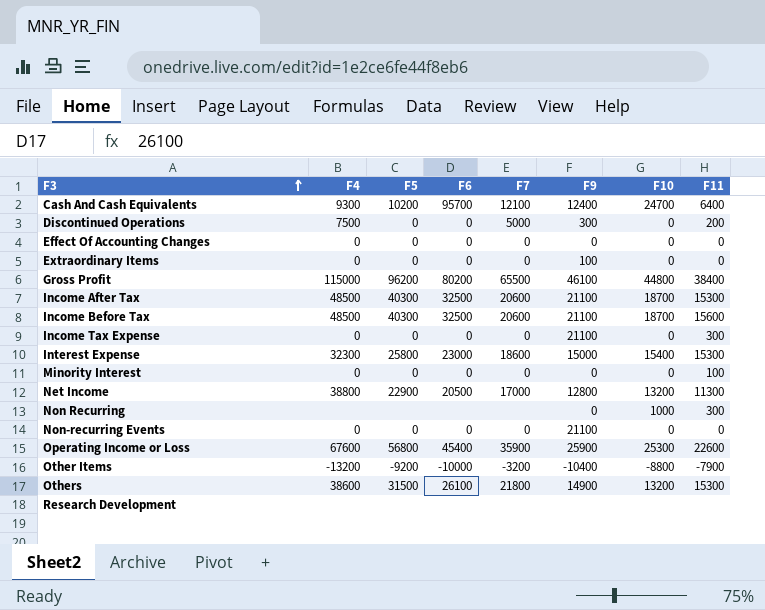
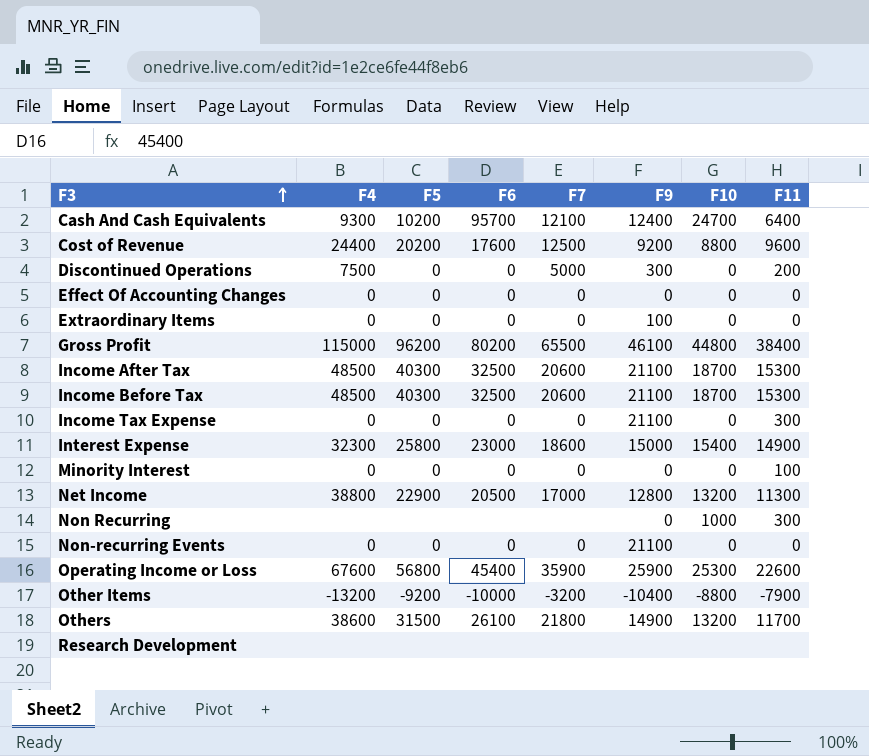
row Cost of Revenue: none -> 24400 | 20200 | 17600 | 12500 | 9200 | 8800 | 9600
Income Before Tax | F11: 15600 -> 15300
Interest Expense | F11: 15300 -> 14900
Others | F11: 15300 -> 11700

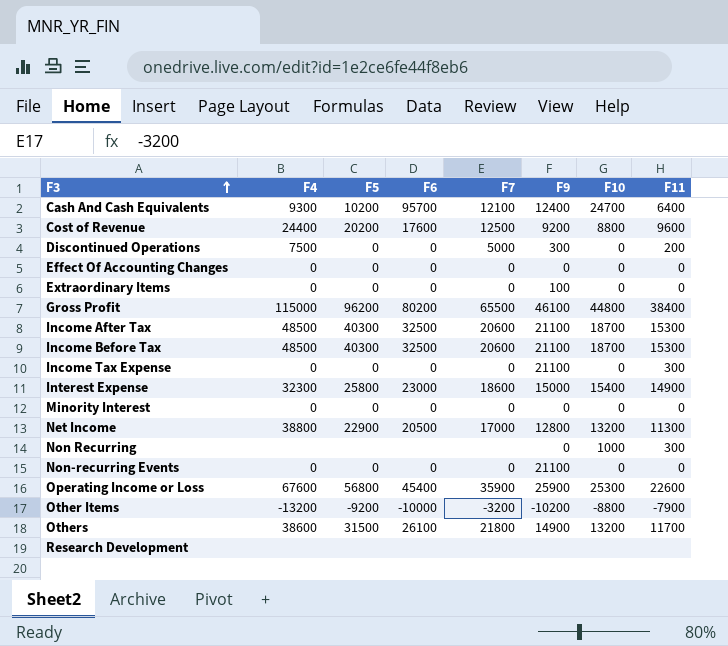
Minority Interest | F11: 100 -> 0
Other Items | F9: -10400 -> -10200

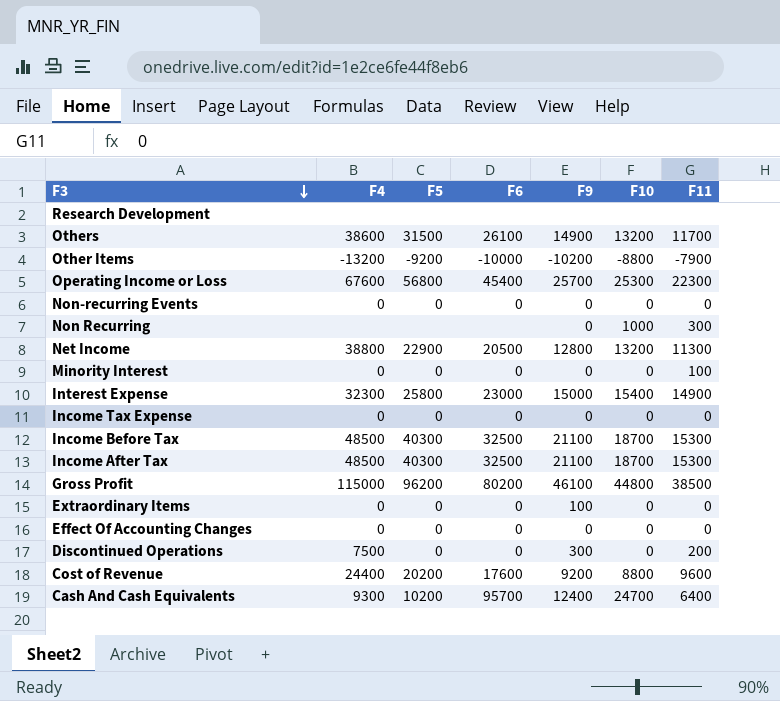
row order: F3 ascending -> F3 descending
column F7 | position: 5 -> none
Operating Income or Loss | F9: 25900 -> 25700
Operating Income or Loss | F11: 22600 -> 22300
Non-recurring Events | F9: 21100 -> 0
Minority Interest | F11: 0 -> 100
Income Tax Expense | F9: 21100 -> 0
Income Tax Expense | F11: 300 -> 0
Gross Profit | F11: 38400 -> 38500

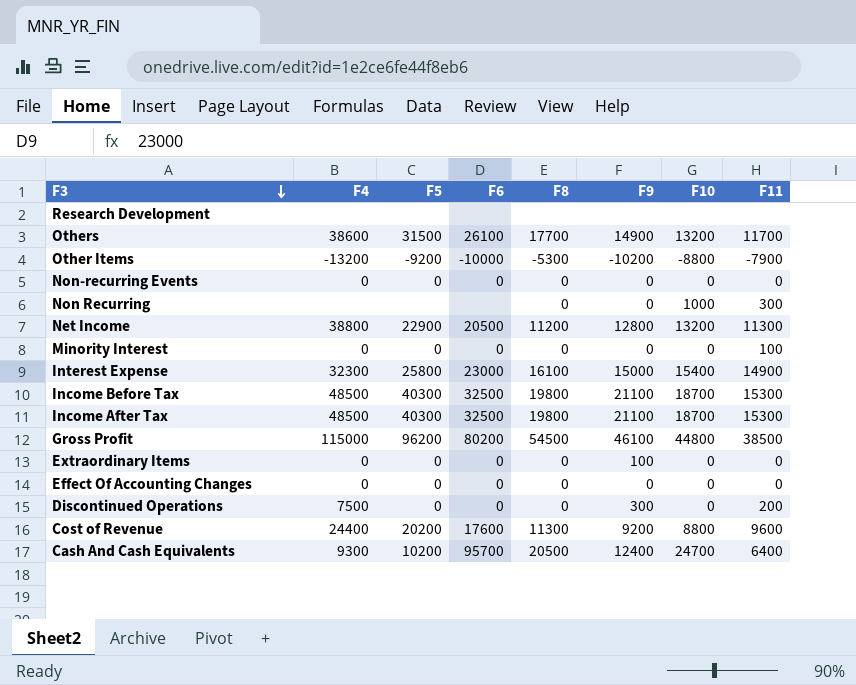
column F8 | position: none -> 5
row Operating Income or Loss: 67600 | 56800 | 45400 | 25700 | 25300 | 22300 -> none
row Income Tax Expense: 0 | 0 | 0 | 0 | 0 | 0 -> none

